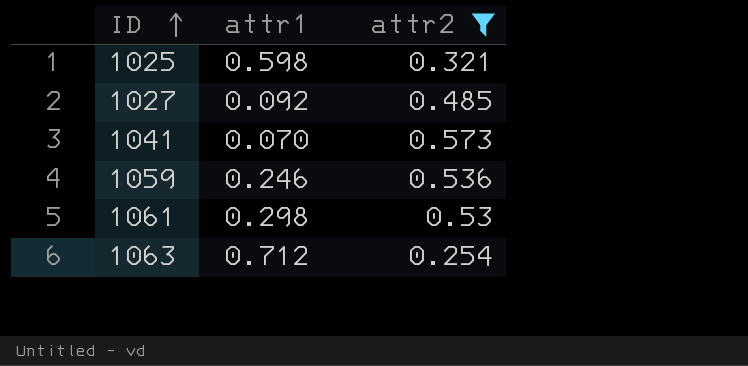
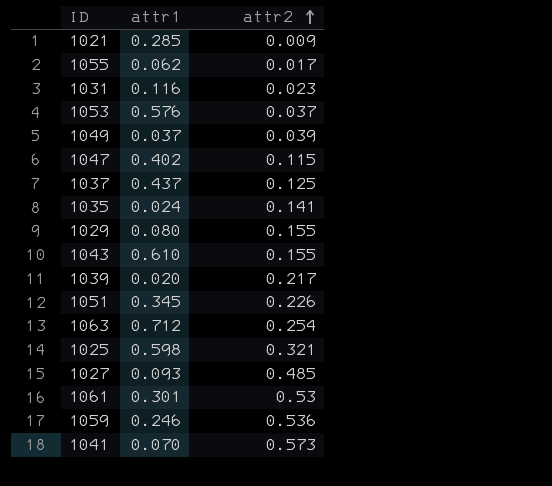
filter: attr2 >= 0.254 -> none
row order: ID ascending -> attr2 ascending
1027 | attr1: 0.092 -> 0.093
1061 | attr1: 0.298 -> 0.301

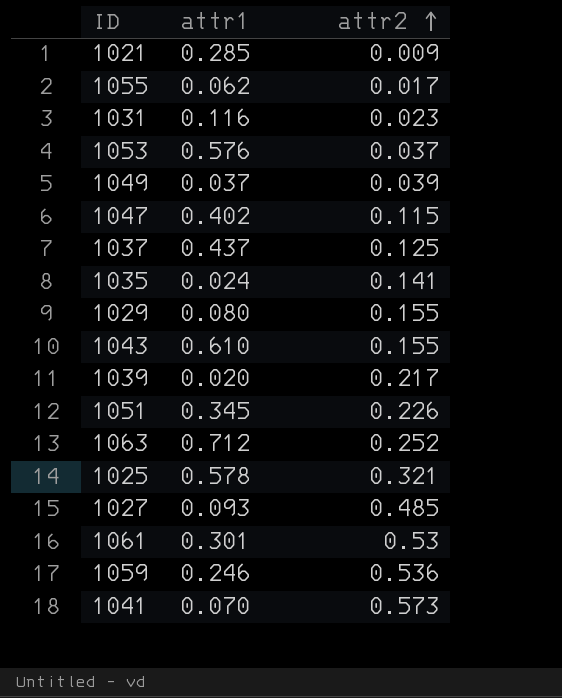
1063 | attr2: 0.254 -> 0.252
1025 | attr1: 0.598 -> 0.578

